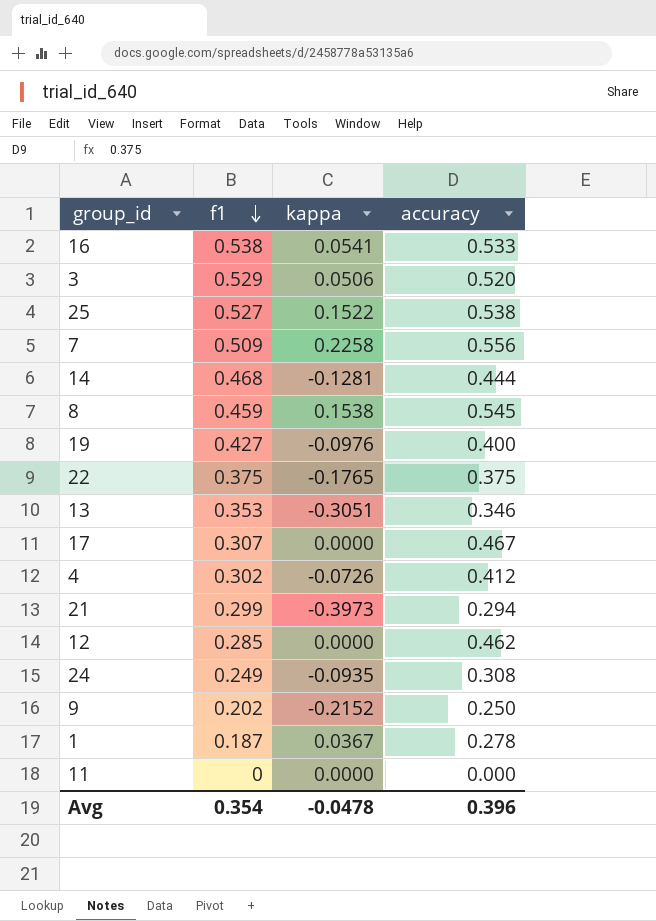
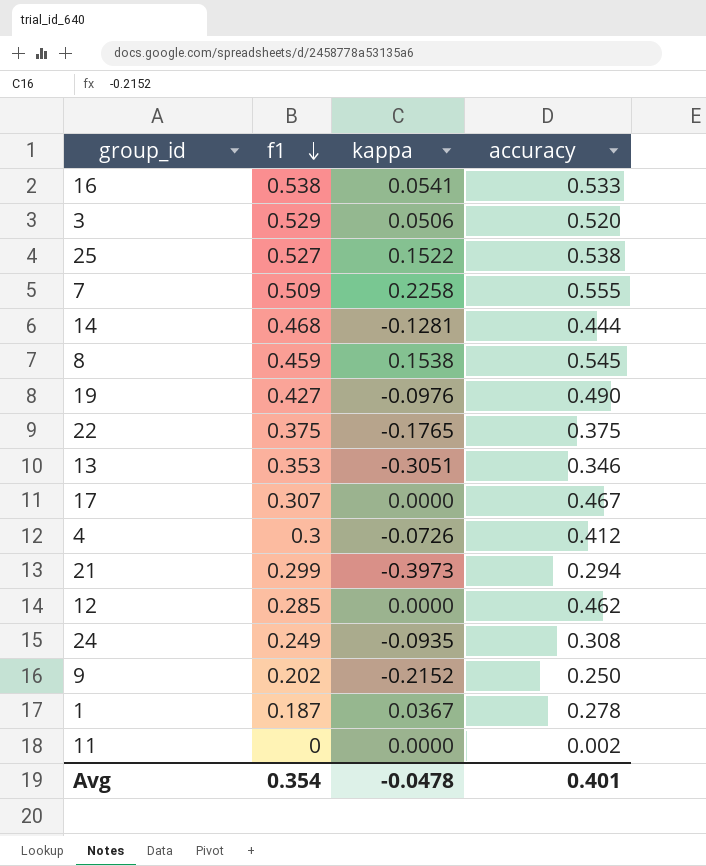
7 | accuracy: 0.556 -> 0.555
19 | accuracy: 0.400 -> 0.490
4 | f1: 0.302 -> 0.3
11 | accuracy: 0.000 -> 0.002
Avg | accuracy: 0.396 -> 0.401

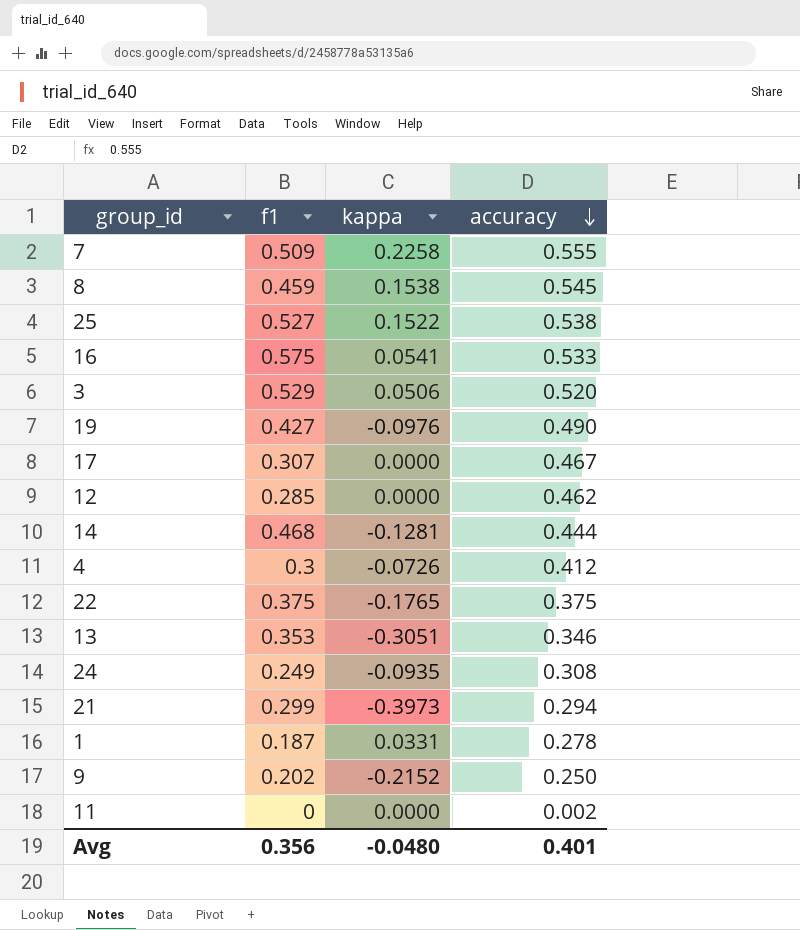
row order: f1 descending -> accuracy descending
16 | f1: 0.538 -> 0.575
1 | kappa: 0.0367 -> 0.0331
Avg | f1: 0.354 -> 0.356
Avg | kappa: -0.0478 -> -0.0480

